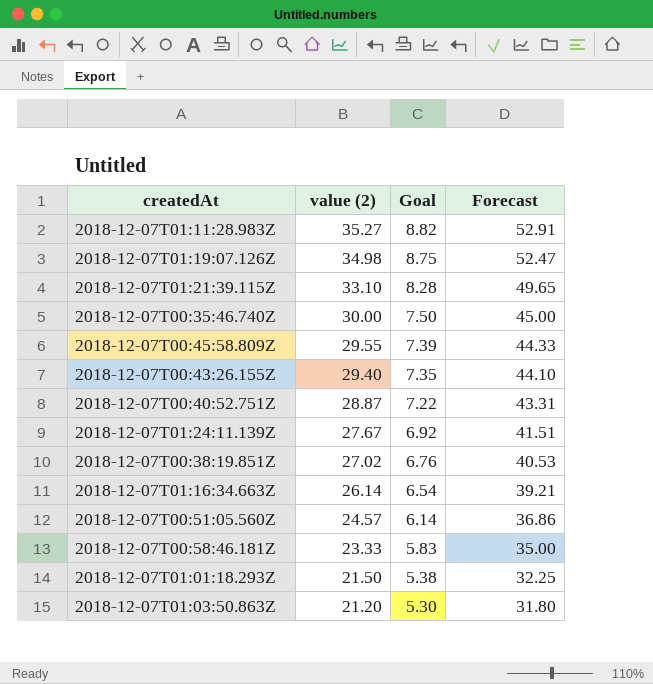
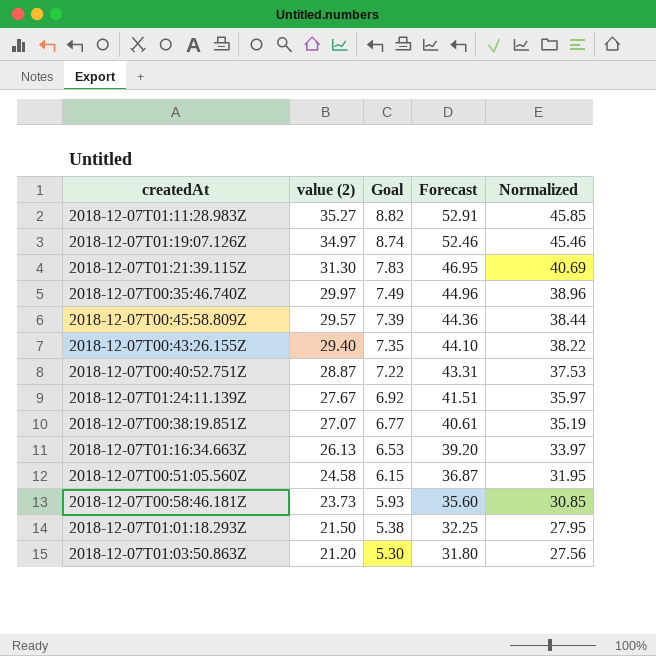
column Normalized | formula: none -> [value (2)] * 1.3
2018-12-07T01:19:07.126Z | value (2): 34.98 -> 34.97
2018-12-07T01:19:07.126Z | Goal: 8.75 -> 8.74
2018-12-07T01:19:07.126Z | Forecast: 52.47 -> 52.46
2018-12-07T01:21:39.115Z | value (2): 33.10 -> 31.30
2018-12-07T01:21:39.115Z | Goal: 8.28 -> 7.83
2018-12-07T01:21:39.115Z | Forecast: 49.65 -> 46.95
2018-12-07T00:35:46.740Z | value (2): 30.00 -> 29.97
2018-12-07T00:35:46.740Z | Goal: 7.50 -> 7.49
2018-12-07T00:35:46.740Z | Forecast: 45.00 -> 44.96
2018-12-07T00:45:58.809Z | value (2): 29.55 -> 29.57
2018-12-07T00:45:58.809Z | Forecast: 44.33 -> 44.36
2018-12-07T00:38:19.851Z | value (2): 27.02 -> 27.07
2018-12-07T00:38:19.851Z | Goal: 6.76 -> 6.77
2018-12-07T00:38:19.851Z | Forecast: 40.53 -> 40.61
2018-12-07T01:16:34.663Z | value (2): 26.14 -> 26.13
2018-12-07T01:16:34.663Z | Goal: 6.54 -> 6.53
2018-12-07T01:16:34.663Z | Forecast: 39.21 -> 39.20
2018-12-07T00:51:05.560Z | value (2): 24.57 -> 24.58
2018-12-07T00:51:05.560Z | Goal: 6.14 -> 6.15
2018-12-07T00:51:05.560Z | Forecast: 36.86 -> 36.87
2018-12-07T00:58:46.181Z | value (2): 23.33 -> 23.73
2018-12-07T00:58:46.181Z | Goal: 5.83 -> 5.93
2018-12-07T00:58:46.181Z | Forecast: 35.00 -> 35.60

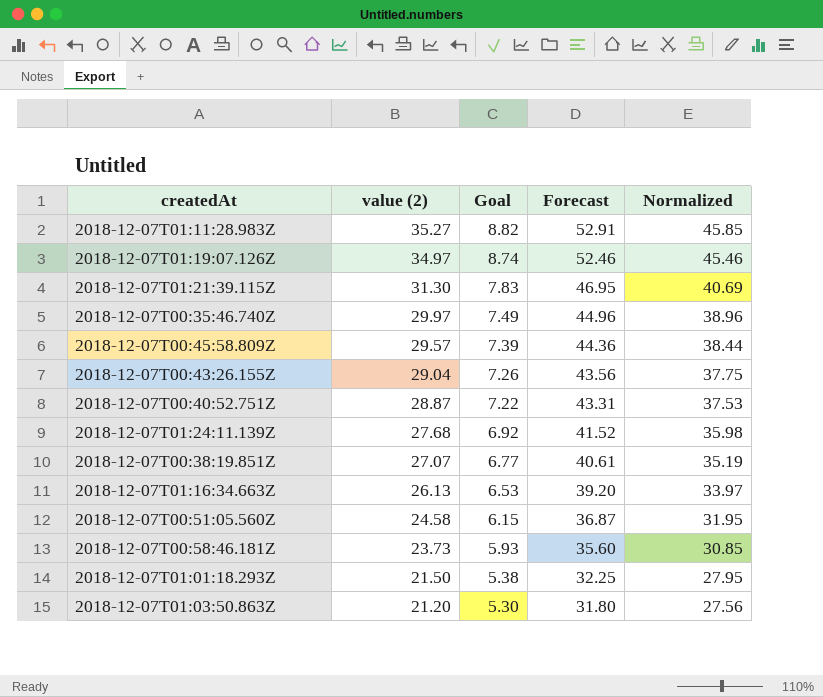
2018-12-07T00:43:26.155Z | value (2): 29.40 -> 29.04
2018-12-07T00:43:26.155Z | Goal: 7.35 -> 7.26
2018-12-07T00:43:26.155Z | Forecast: 44.10 -> 43.56
2018-12-07T00:43:26.155Z | Normalized: 38.22 -> 37.75
2018-12-07T01:24:11.139Z | value (2): 27.67 -> 27.68
2018-12-07T01:24:11.139Z | Forecast: 41.51 -> 41.52
2018-12-07T01:24:11.139Z | Normalized: 35.97 -> 35.98

